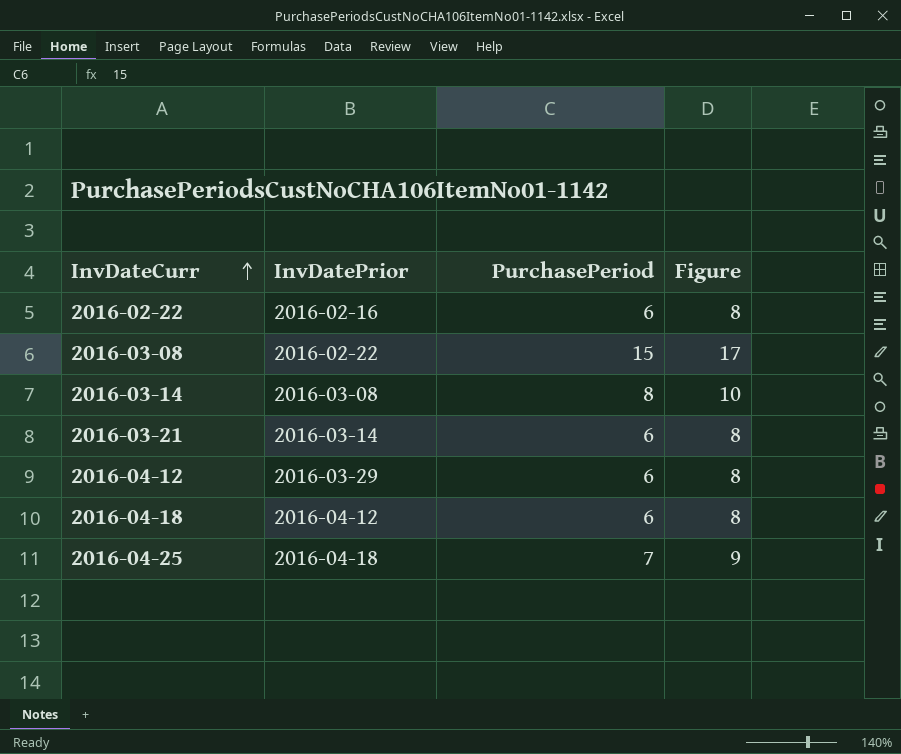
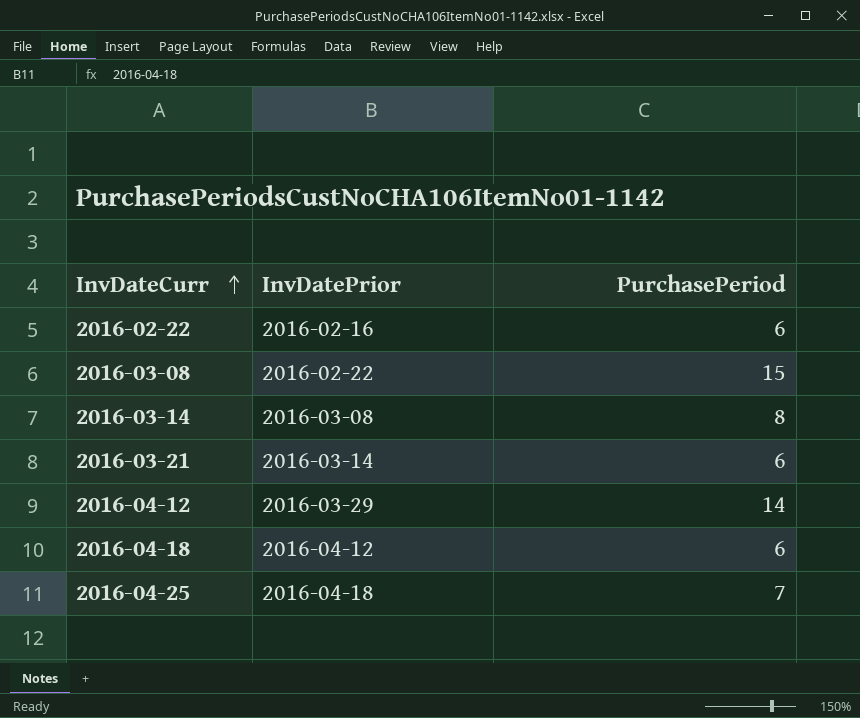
column Figure | formula: [PurchasePeriod] + 2 -> none
2016-04-12 | PurchasePeriod: 6 -> 14

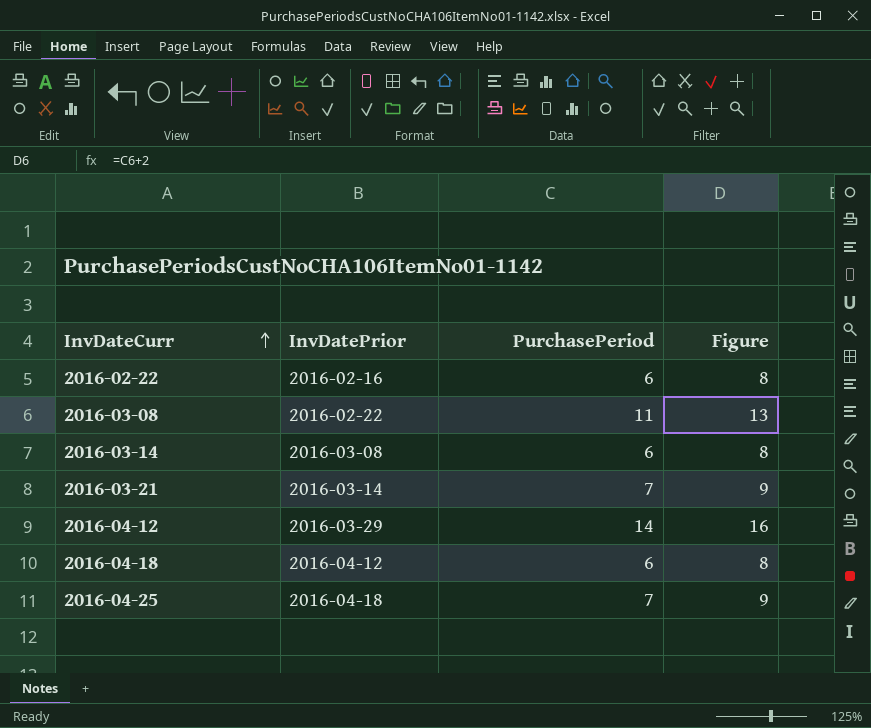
column Figure | formula: none -> [PurchasePeriod] + 2
2016-03-08 | PurchasePeriod: 15 -> 11
2016-03-14 | PurchasePeriod: 8 -> 6
2016-03-21 | PurchasePeriod: 6 -> 7

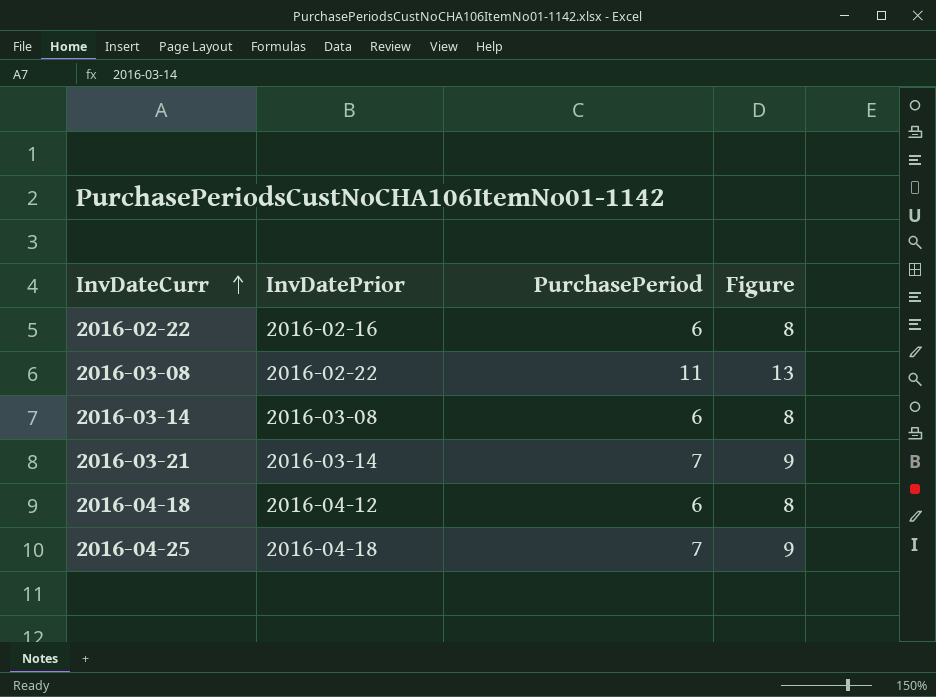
row 2016-04-12: 2016-03-29 | 14 | 16 -> none

